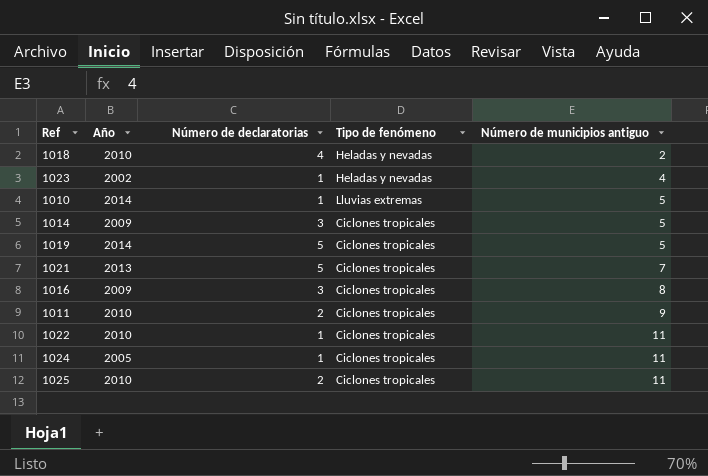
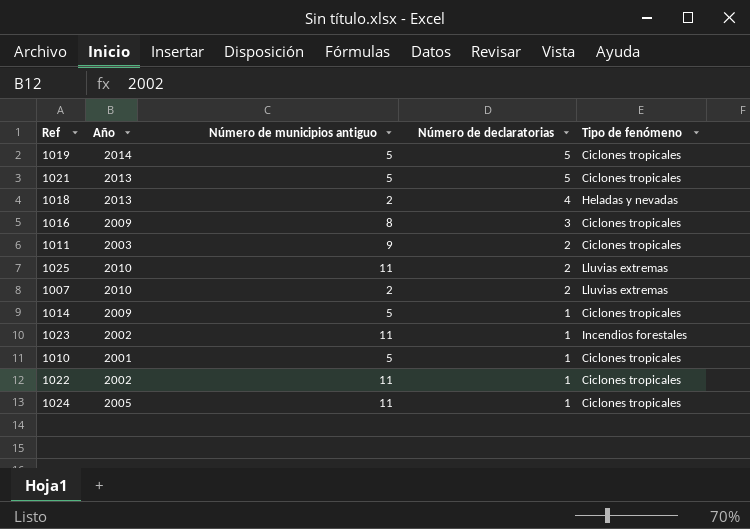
row order: Número de municipios antiguo ascending -> Número de declaratorias descending
column Número de municipios antiguo | position: 5 -> 3
1021 | Número de municipios antiguo: 7 -> 5
1018 | Año: 2010 -> 2013
1011 | Año: 2010 -> 2003
1025 | Tipo de fenómeno: Ciclones tropicales -> Lluvias extremas
row 1007: none -> 2010 | 2 | 2 | Lluvias extremas
1014 | Número de declaratorias: 3 -> 1
1023 | Número de municipios antiguo: 4 -> 11
1023 | Tipo de fenómeno: Heladas y nevadas -> Incendios forestales
1010 | Año: 2014 -> 2001
1010 | Tipo de fenómeno: Lluvias extremas -> Ciclones tropicales
1022 | Año: 2010 -> 2002

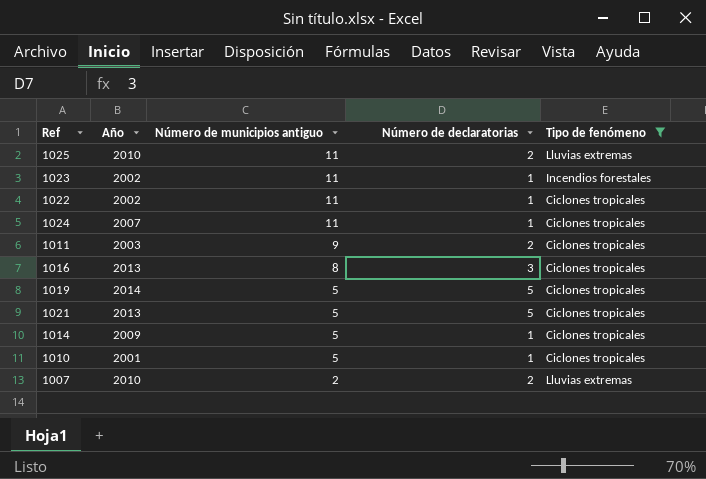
filter: none -> Tipo de fenómeno != Heladas y nevadas
row order: Número de declaratorias descending -> Número de municipios antiguo descending
1024 | Año: 2005 -> 2007
1016 | Año: 2009 -> 2013

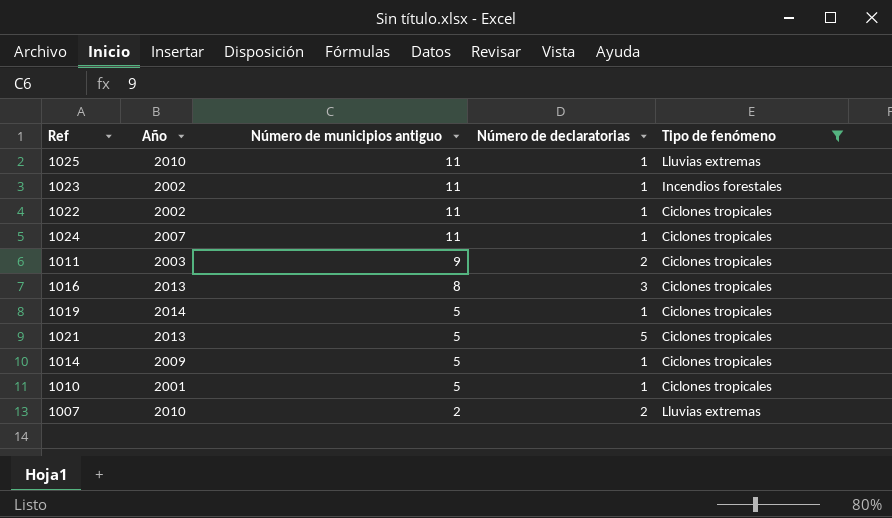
1025 | Número de declaratorias: 2 -> 1
1019 | Número de declaratorias: 5 -> 1

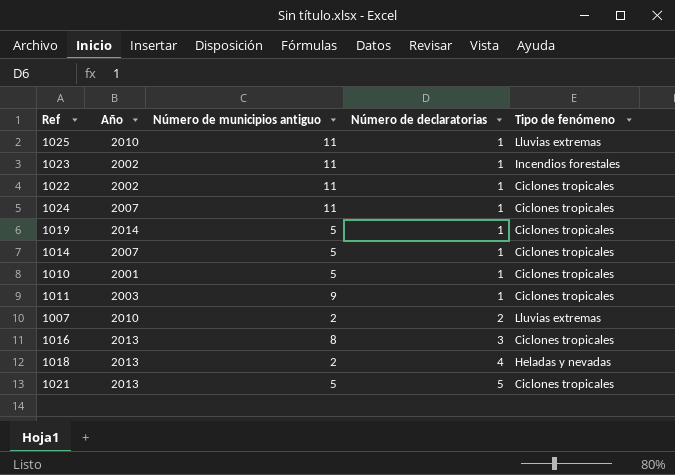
filter: Tipo de fenómeno != Heladas y nevadas -> none
row order: Número de municipios antiguo descending -> Número de declaratorias ascending
1014 | Año: 2009 -> 2007
1011 | Número de declaratorias: 2 -> 1

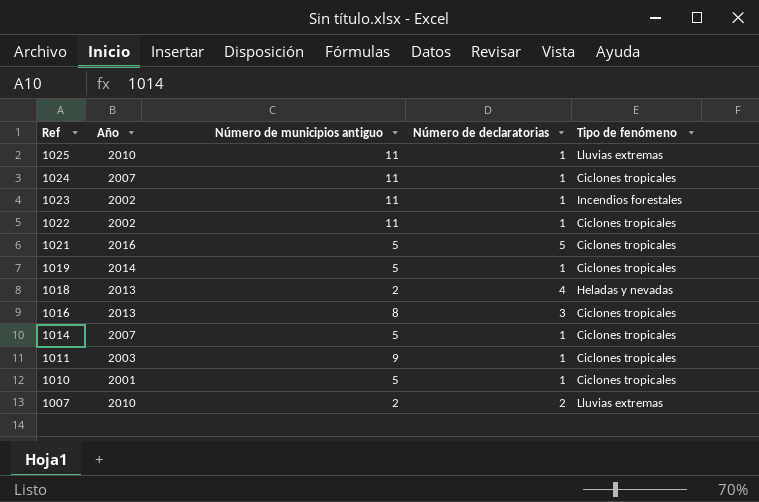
row order: Número de declaratorias ascending -> Ref descending
1021 | Año: 2013 -> 2016

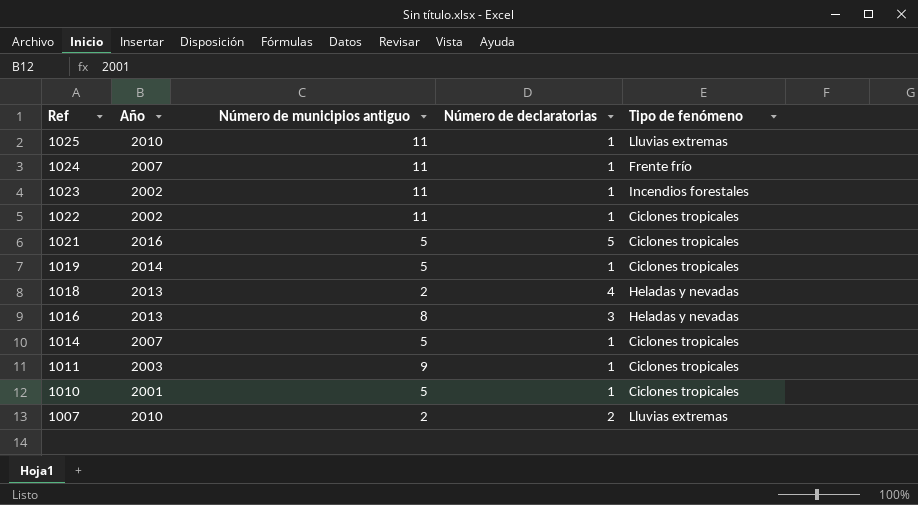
1024 | Tipo de fenómeno: Ciclones tropicales -> Frente frío
1016 | Tipo de fenómeno: Ciclones tropicales -> Heladas y nevadas

